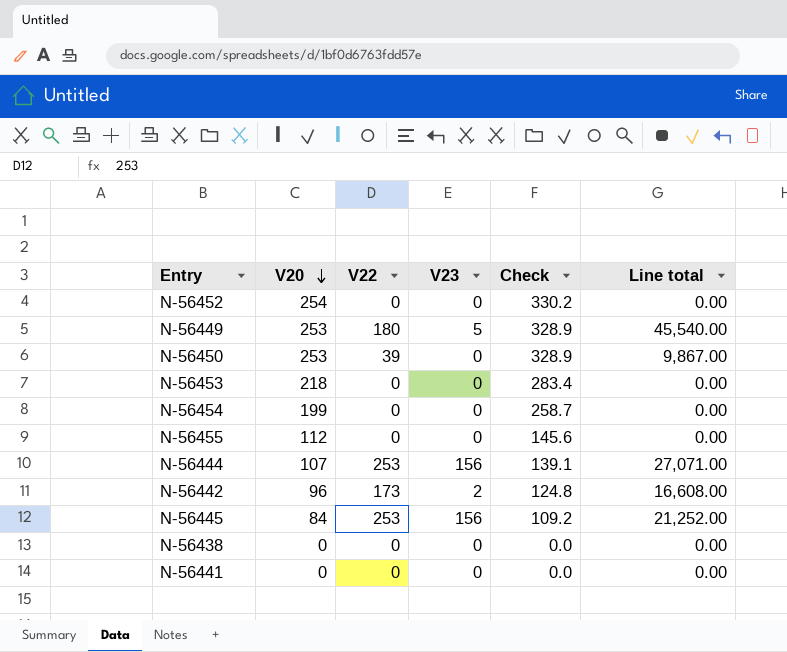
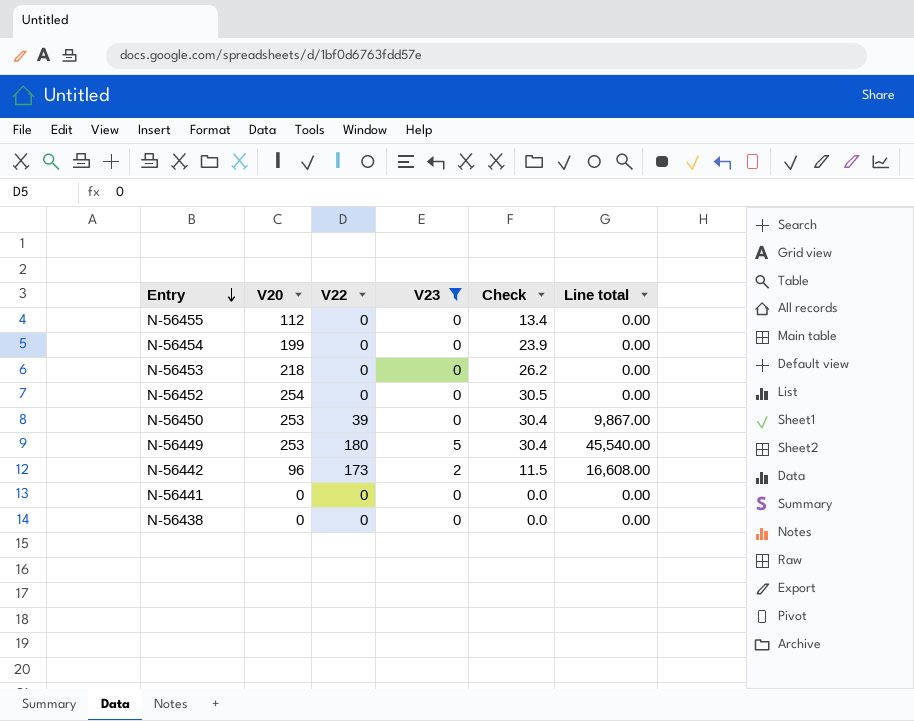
filter: none -> V23 != 156
row order: V20 descending -> Entry descending
column Check | formula: [V20] * 1.3 -> [V20] * 0.12

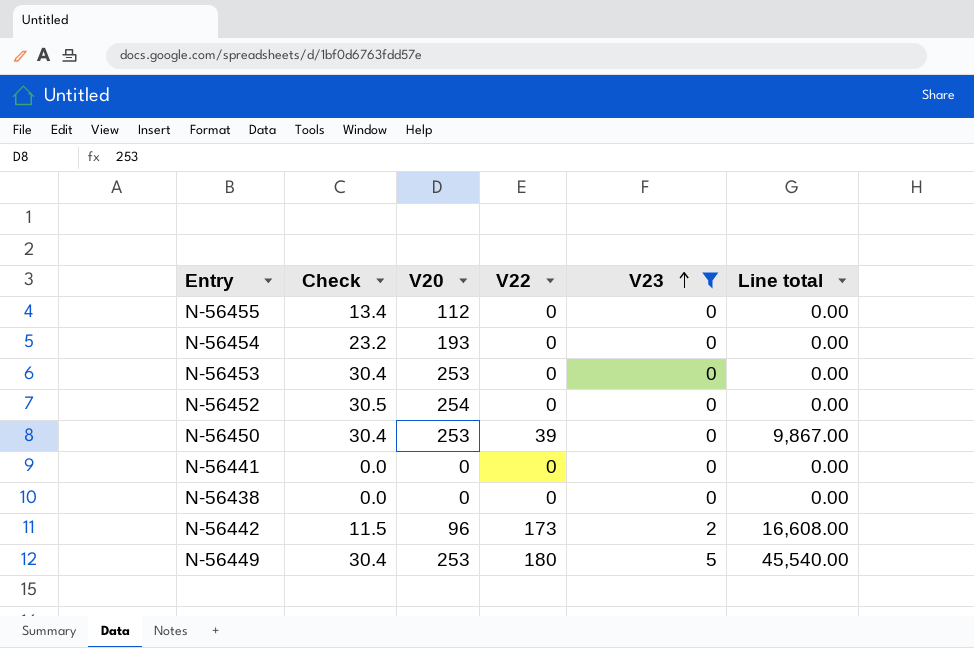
row order: Entry descending -> V23 ascending
column Check | position: 5 -> 2
N-56454 | Check: 23.9 -> 23.2
N-56454 | V20: 199 -> 193
N-56453 | Check: 26.2 -> 30.4
N-56453 | V20: 218 -> 253

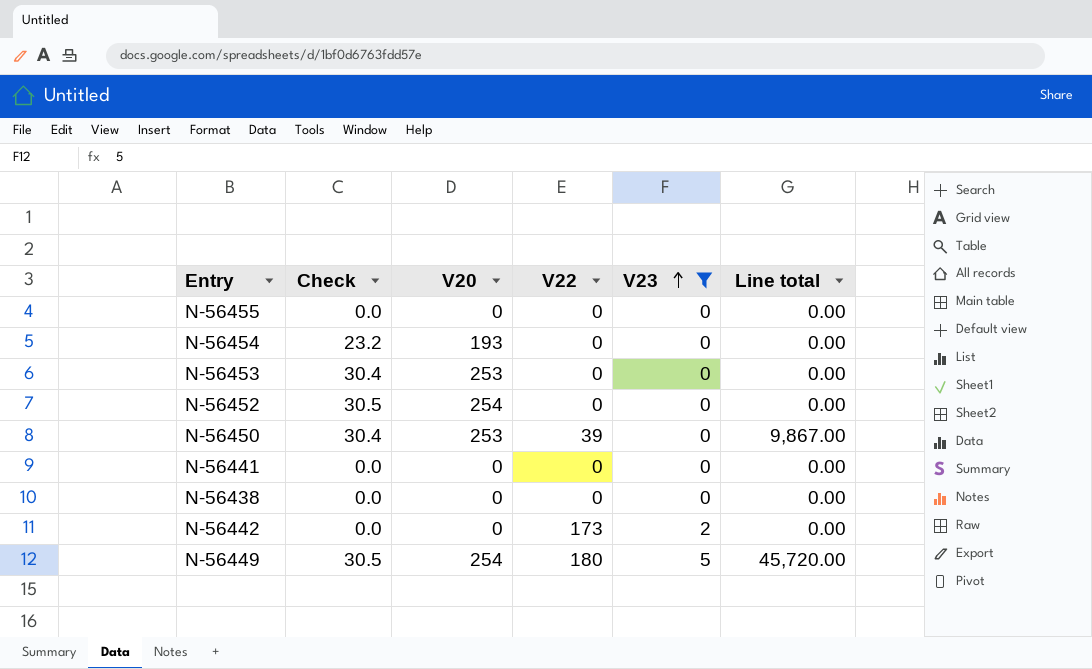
N-56455 | Check: 13.4 -> 0.0
N-56455 | V20: 112 -> 0
N-56442 | Check: 11.5 -> 0.0
N-56442 | V20: 96 -> 0
N-56442 | Line total: 16,608.00 -> 0.00
N-56449 | Check: 30.4 -> 30.5
N-56449 | V20: 253 -> 254
N-56449 | Line total: 45,540.00 -> 45,720.00

